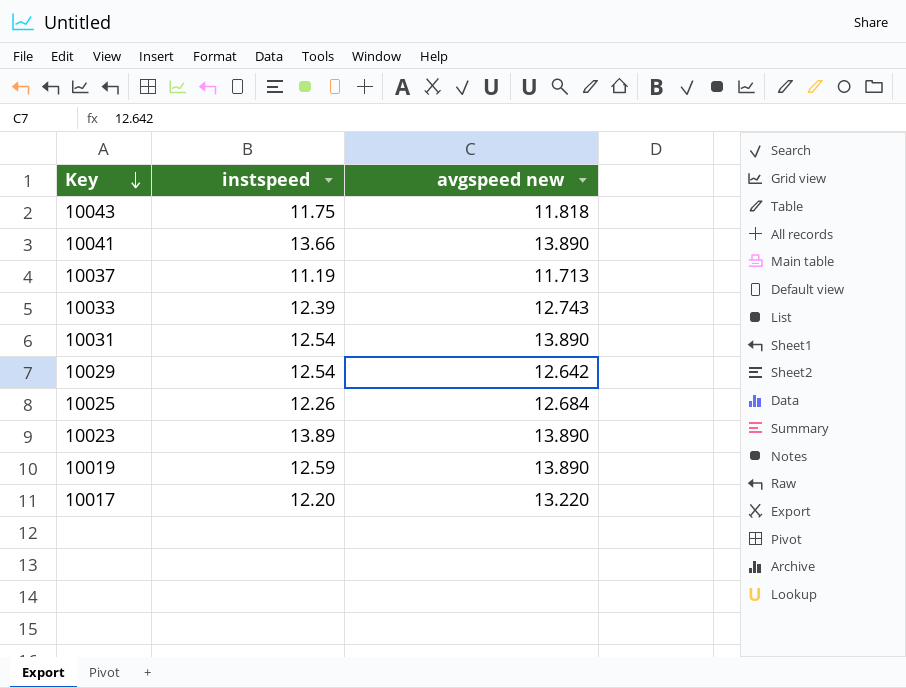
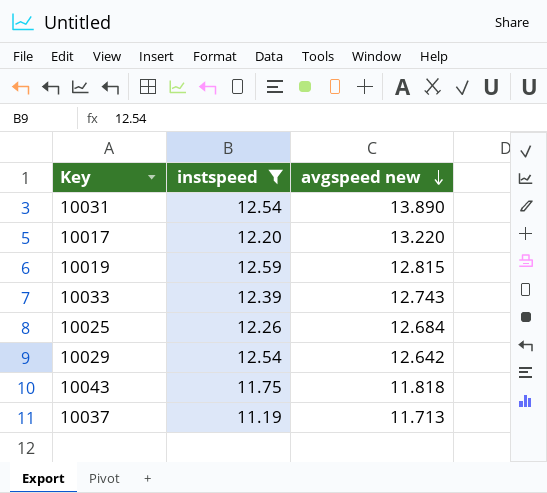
filter: none -> instspeed <= 12.59
row order: Key descending -> avgspeed new descending
10019 | avgspeed new: 13.890 -> 12.815

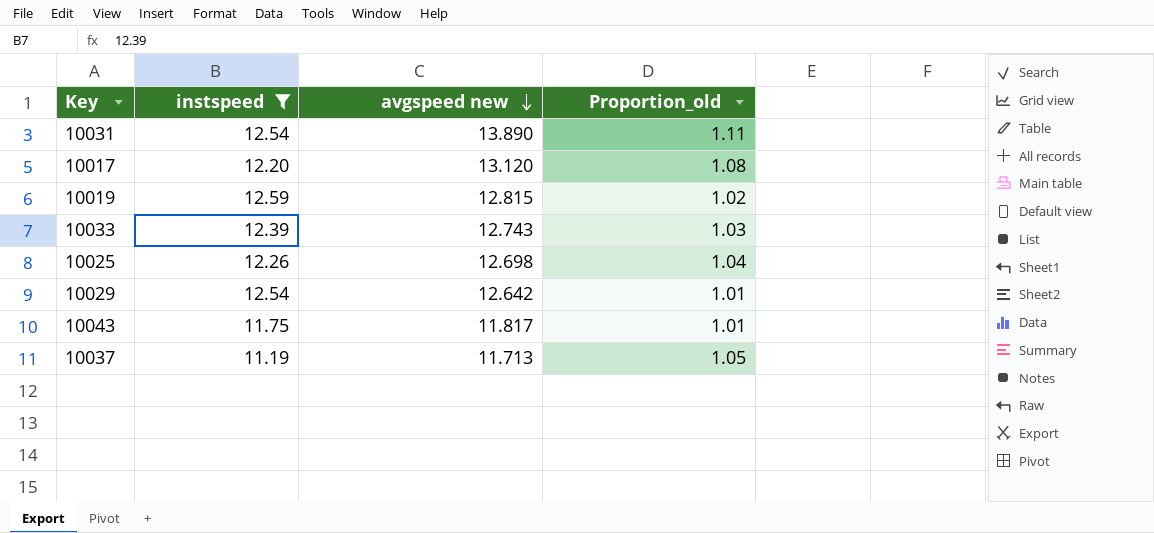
column Proportion_old | formula: none -> [avgspeed new] / [instspeed]
10017 | avgspeed new: 13.220 -> 13.120
10025 | avgspeed new: 12.684 -> 12.698
10043 | avgspeed new: 11.818 -> 11.817

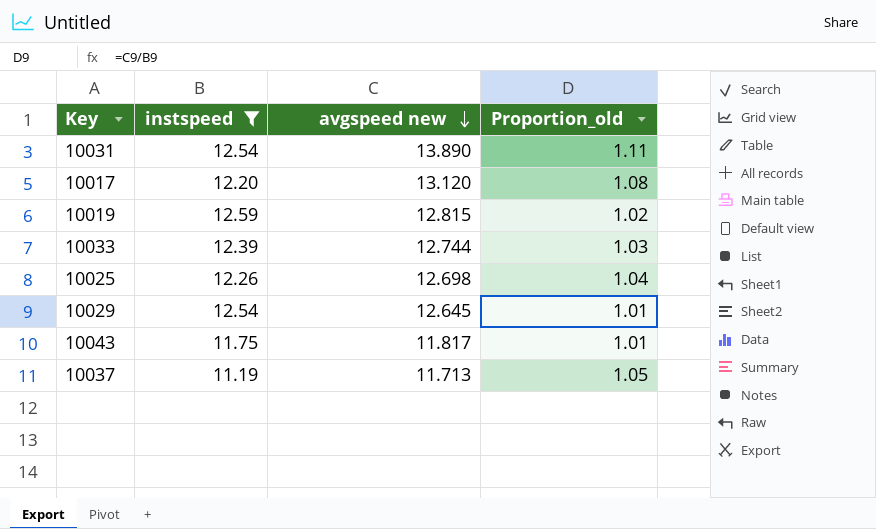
10033 | avgspeed new: 12.743 -> 12.744
10029 | avgspeed new: 12.642 -> 12.645

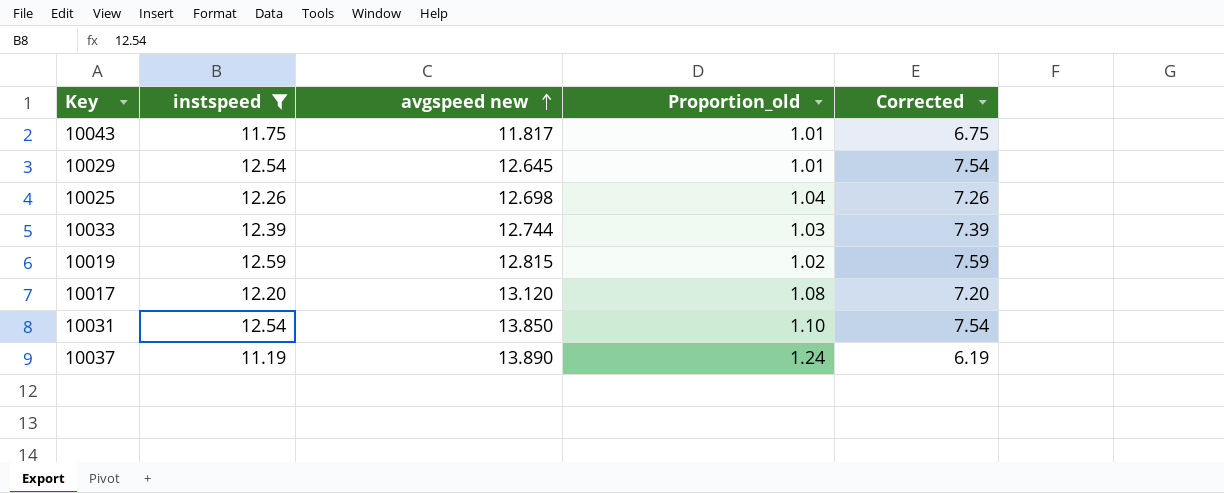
row order: avgspeed new descending -> avgspeed new ascending
column Corrected | formula: none -> [instspeed] - 5
10031 | avgspeed new: 13.890 -> 13.850
10031 | Proportion_old: 1.11 -> 1.10
10037 | avgspeed new: 11.713 -> 13.890
10037 | Proportion_old: 1.05 -> 1.24

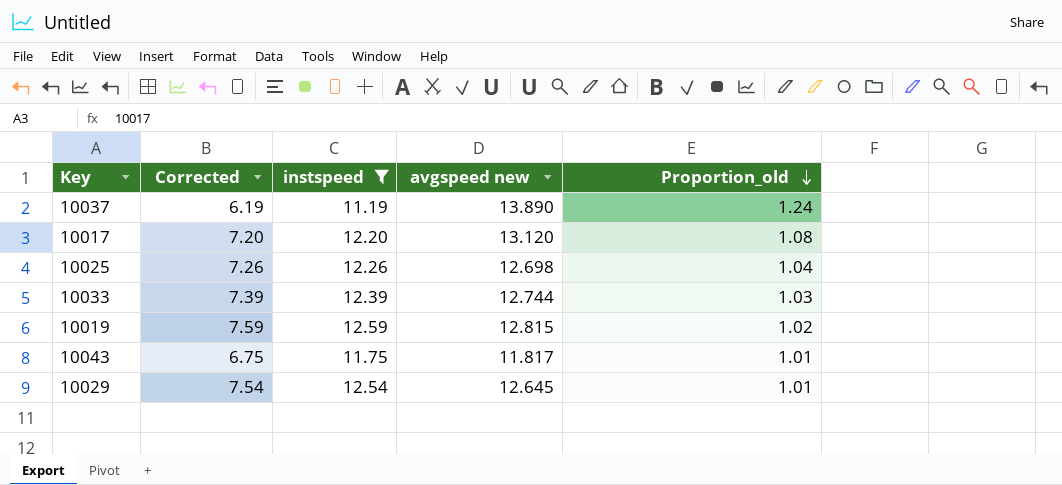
row order: avgspeed new ascending -> Proportion_old descending
column Corrected | position: 5 -> 2
row 10031: 12.54 | 13.850 | 1.10 | 7.54 -> none

